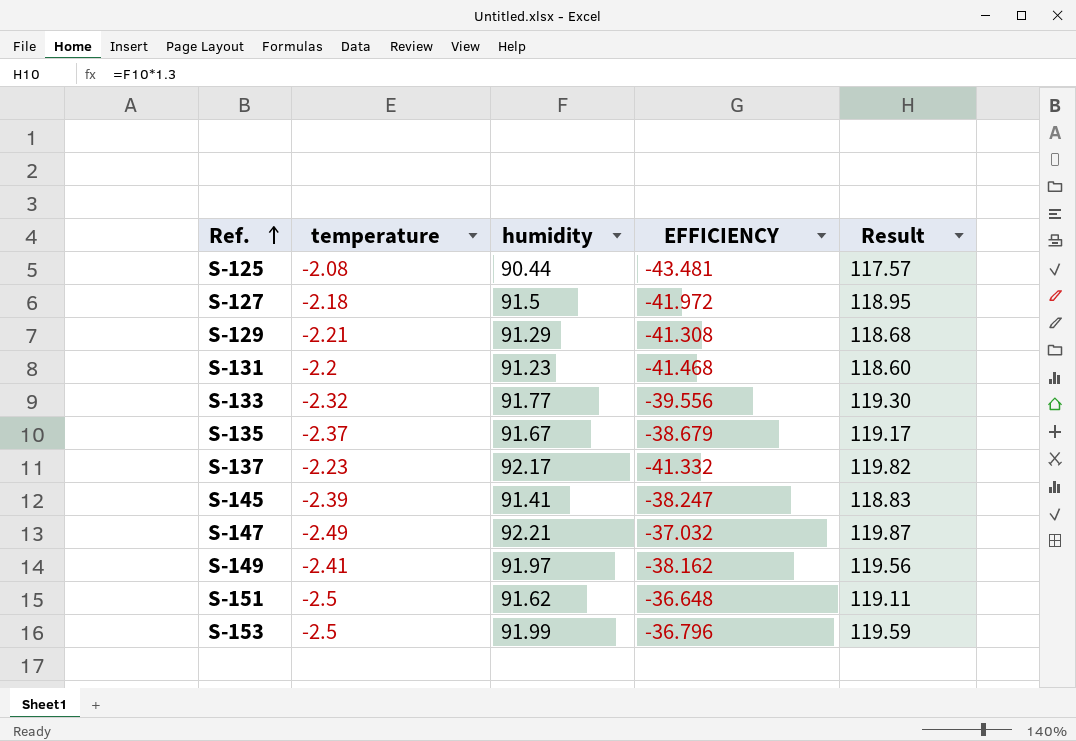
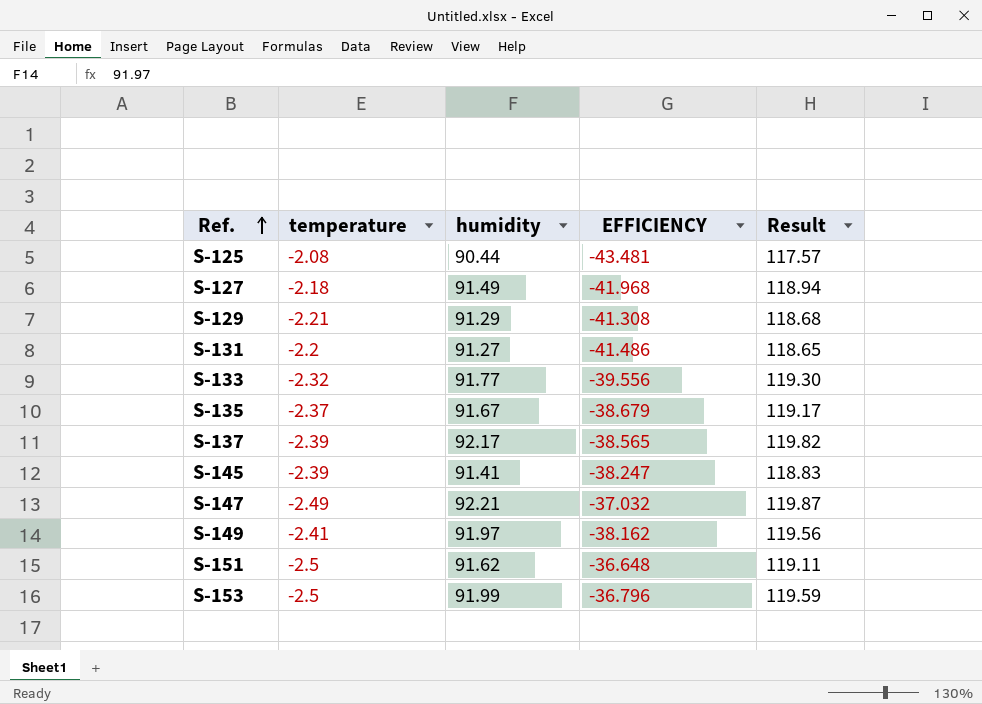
S-127 | humidity: 91.5 -> 91.49
S-127 | EFFICIENCY: -41.972 -> -41.968
S-127 | Result: 118.95 -> 118.94
S-131 | humidity: 91.23 -> 91.27
S-131 | EFFICIENCY: -41.468 -> -41.486
S-131 | Result: 118.60 -> 118.65
S-137 | temperature: -2.23 -> -2.39
S-137 | EFFICIENCY: -41.332 -> -38.565

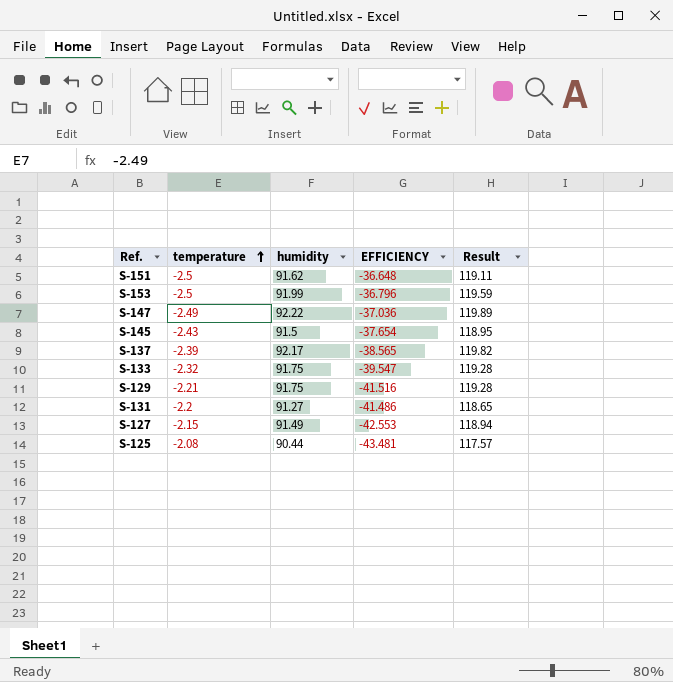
row order: Ref. ascending -> temperature ascending
row S-135: -2.37 | 91.67 | -38.679 | 119.17 -> none
row S-149: -2.41 | 91.97 | -38.162 | 119.56 -> none
S-147 | humidity: 92.21 -> 92.22
S-147 | EFFICIENCY: -37.032 -> -37.036
S-147 | Result: 119.87 -> 119.89
S-145 | temperature: -2.39 -> -2.43
S-145 | humidity: 91.41 -> 91.5
S-145 | EFFICIENCY: -38.247 -> -37.654
S-145 | Result: 118.83 -> 118.95
S-133 | humidity: 91.77 -> 91.75
S-133 | EFFICIENCY: -39.556 -> -39.547
S-133 | Result: 119.30 -> 119.28
S-129 | humidity: 91.29 -> 91.75
S-129 | EFFICIENCY: -41.308 -> -41.516
S-129 | Result: 118.68 -> 119.28
S-127 | temperature: -2.18 -> -2.15
S-127 | EFFICIENCY: -41.968 -> -42.553

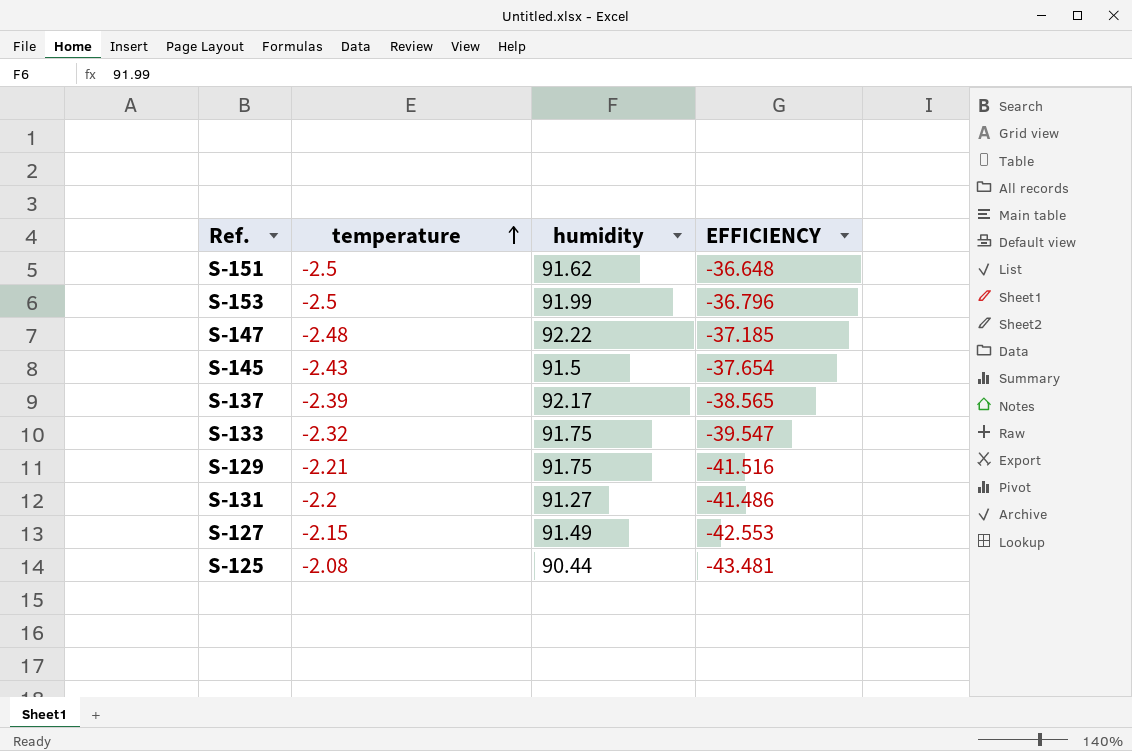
column Result | formula: [humidity] * 1.3 -> none
S-147 | temperature: -2.49 -> -2.48
S-147 | EFFICIENCY: -37.036 -> -37.185

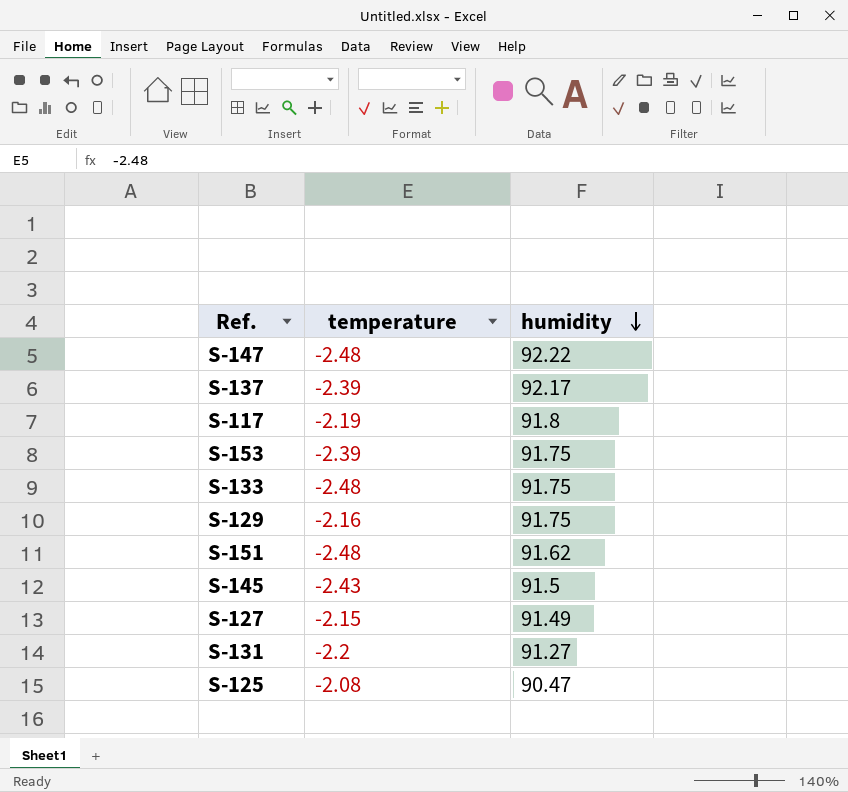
row order: temperature ascending -> humidity descending
column EFFICIENCY | formula: [humidity] / [temperature] -> none
row S-117: none -> -2.19 | 91.8
S-153 | temperature: -2.5 -> -2.39
S-153 | humidity: 91.99 -> 91.75
S-133 | temperature: -2.32 -> -2.48
S-129 | temperature: -2.21 -> -2.16
S-151 | temperature: -2.5 -> -2.48
S-125 | humidity: 90.44 -> 90.47

